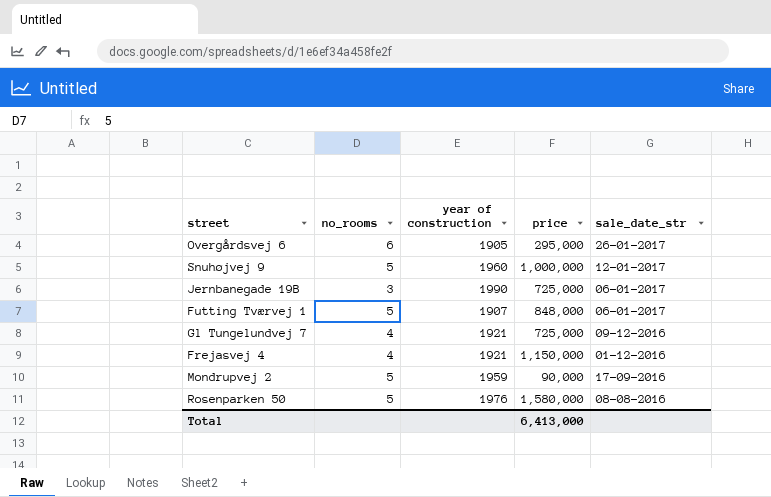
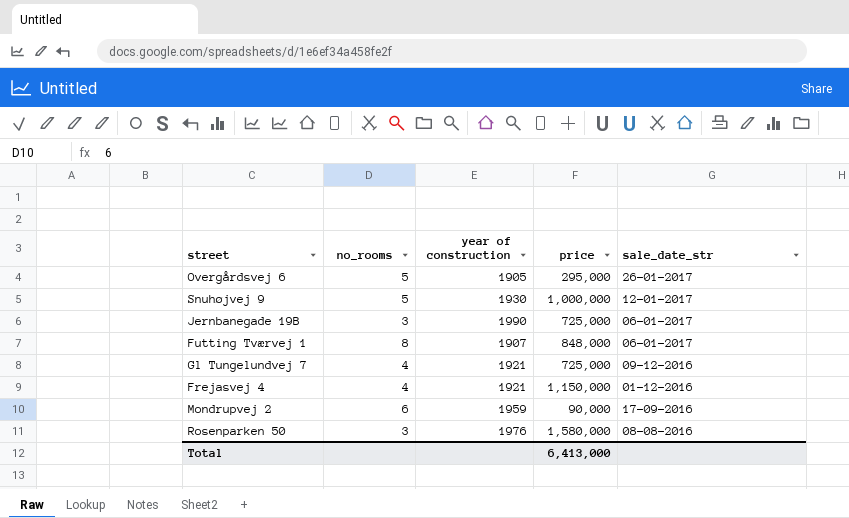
Overgårdsvej 6 | no_rooms: 6 -> 5
Snuhøjvej 9 | year of construction: 1960 -> 1930
Futting Tværvej 1 | no_rooms: 5 -> 8
Mondrupvej 2 | no_rooms: 5 -> 6
Rosenparken 50 | no_rooms: 5 -> 3

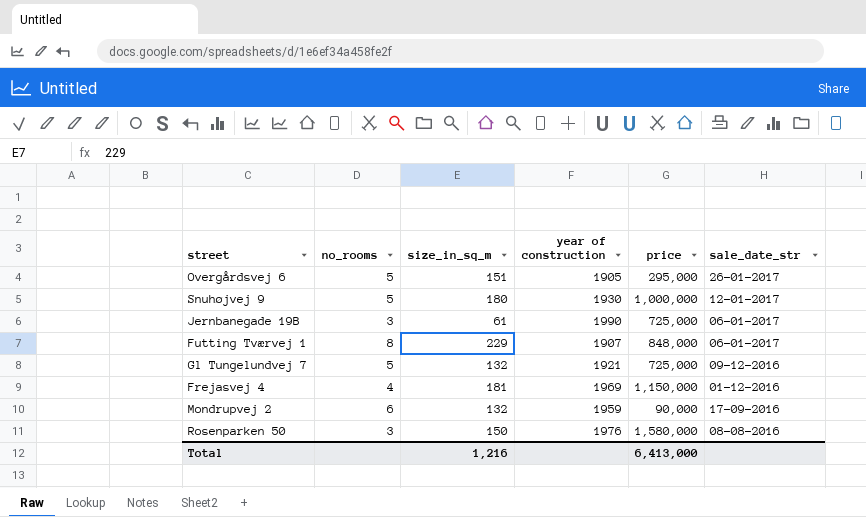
column size_in_sq_m | position: none -> 3
Gl Tungelundvej 7 | no_rooms: 4 -> 5
Frejasvej 4 | year of construction: 1921 -> 1969

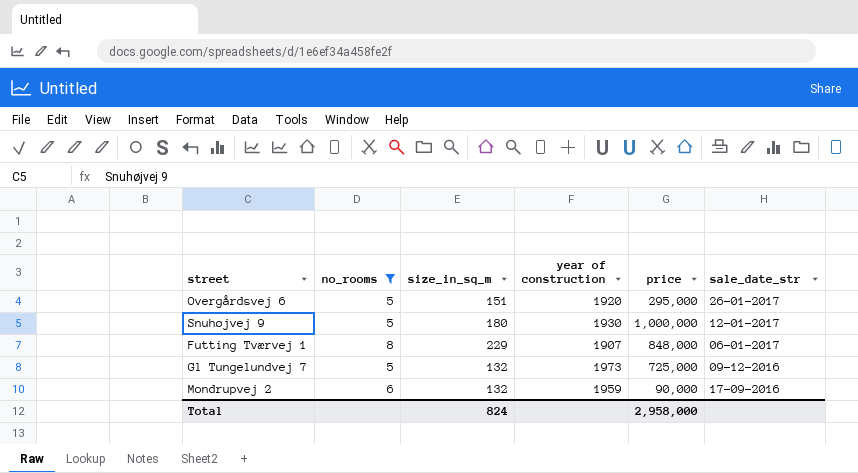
filter: none -> no_rooms >= 5
Overgårdsvej 6 | year of construction: 1905 -> 1920
Gl Tungelundvej 7 | year of construction: 1921 -> 1973
Total | size_in_sq_m: 1,216 -> 824
Total | price: 6,413,000 -> 2,958,000

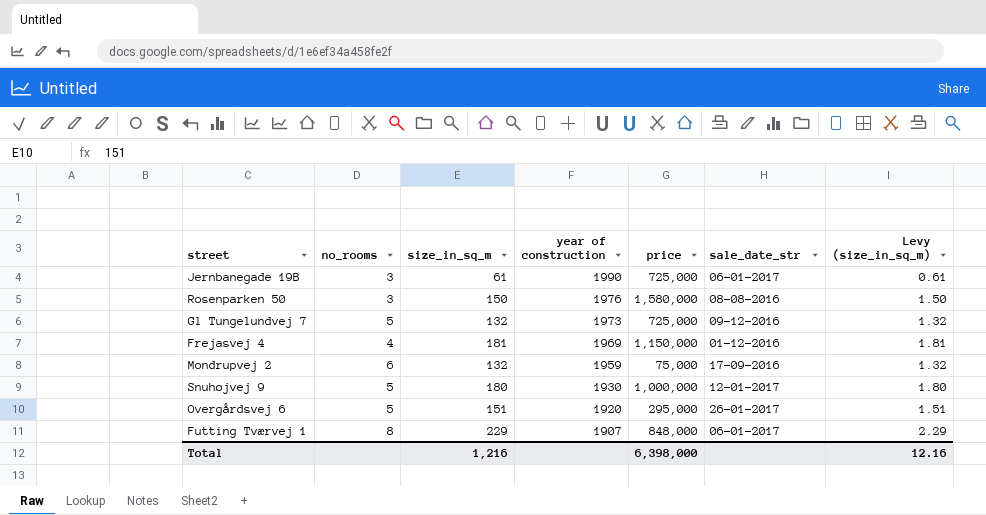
filter: no_rooms >= 5 -> none
row order: sale_date_str descending -> year of construction descending
column Levy (size_in_sq_m) | formula: none -> [size_in_sq_m] * 0.01
Mondrupvej 2 | price: 90,000 -> 75,000
Total | size_in_sq_m: 824 -> 1,216
Total | price: 2,958,000 -> 6,398,000

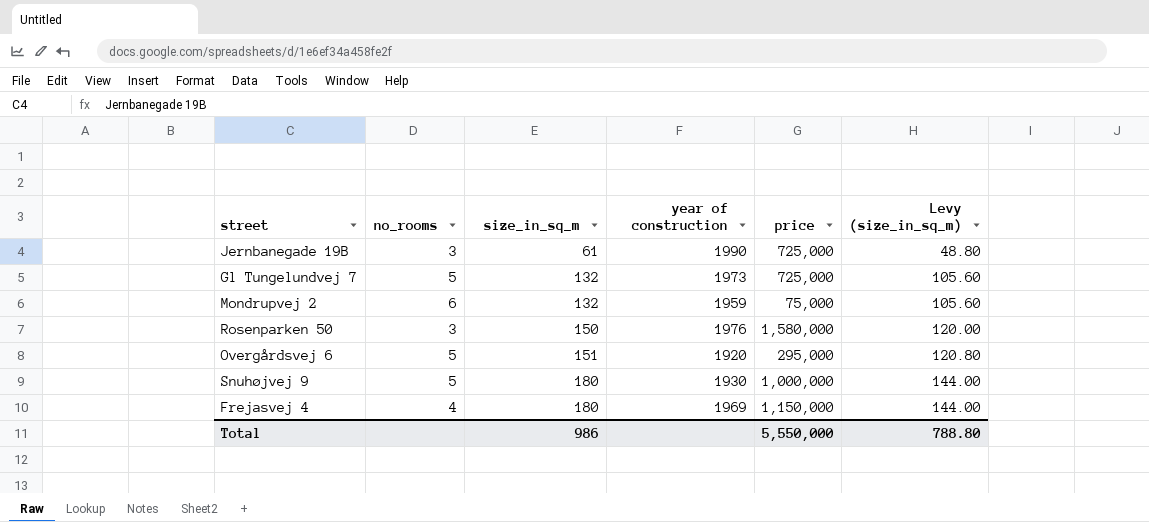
row order: year of construction descending -> size_in_sq_m ascending
column sale_date_str | position: 6 -> none
column Levy (size_in_sq_m) | formula: [size_in_sq_m] * 0.01 -> [size_in_sq_m] * 0.8
row Futting Tværvej 1: 8 | 229 | 1907 | 848,000 | 06-01-2017 | 2.29 -> none
Frejasvej 4 | size_in_sq_m: 181 -> 180
Total | size_in_sq_m: 1,216 -> 986
Total | price: 6,398,000 -> 5,550,000
Total | Levy (size_in_sq_m): 12.16 -> 788.80

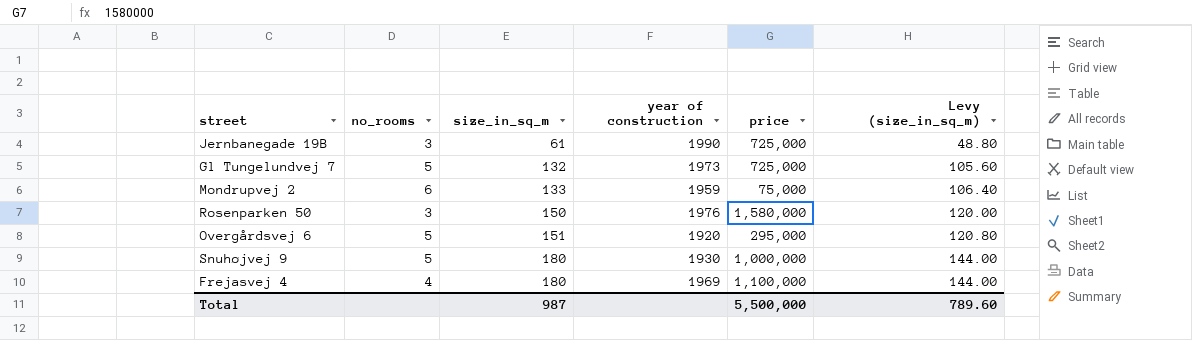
Mondrupvej 2 | size_in_sq_m: 132 -> 133
Mondrupvej 2 | Levy (size_in_sq_m): 105.60 -> 106.40
Frejasvej 4 | price: 1,150,000 -> 1,100,000
Total | size_in_sq_m: 986 -> 987
Total | price: 5,550,000 -> 5,500,000
Total | Levy (size_in_sq_m): 788.80 -> 789.60

